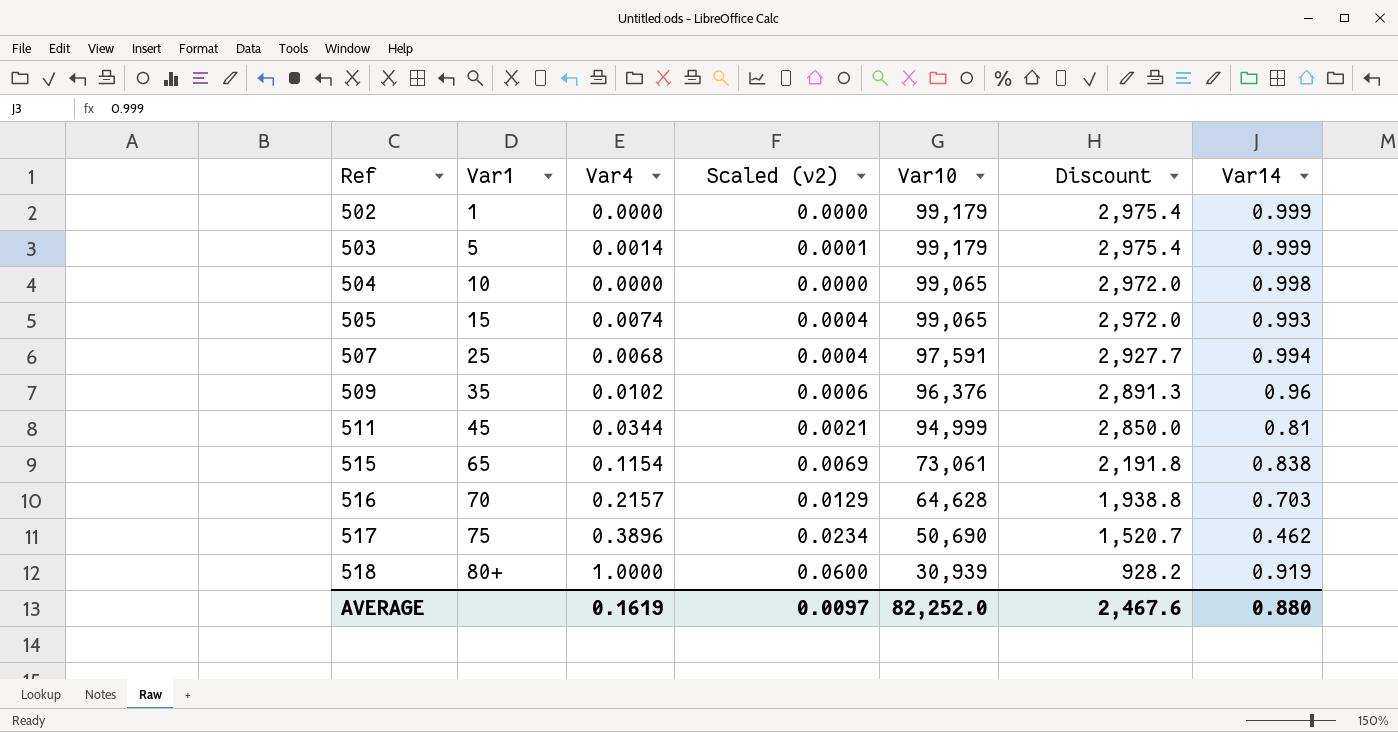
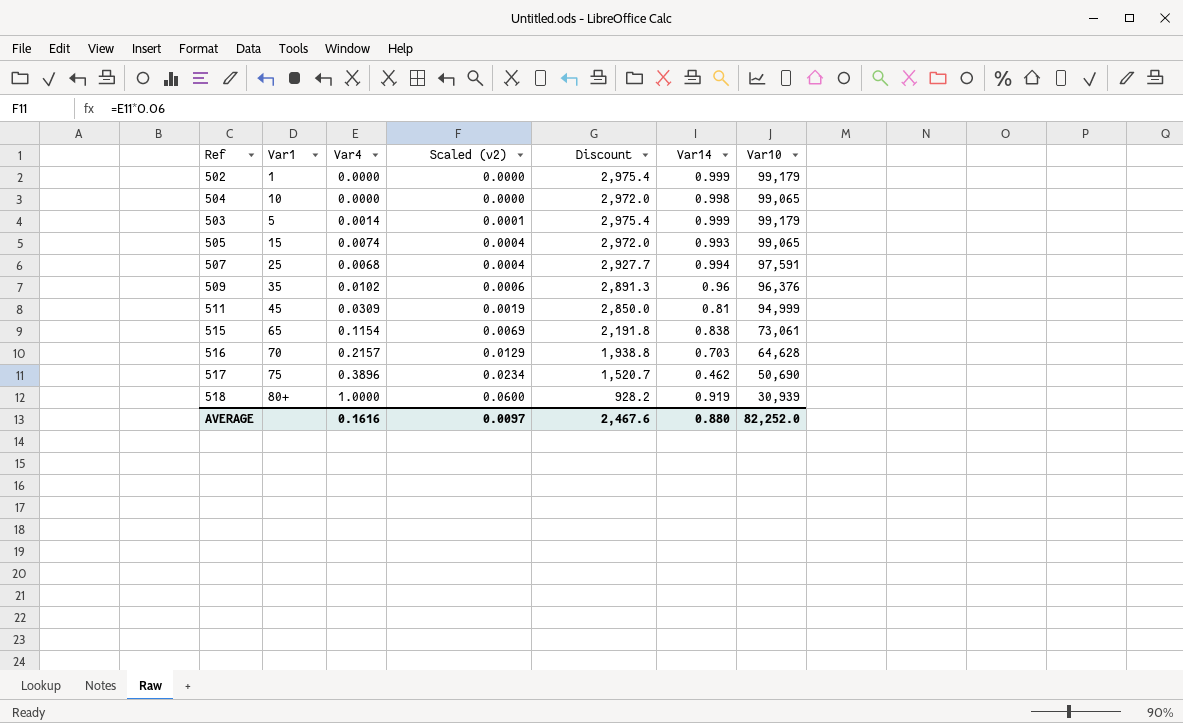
row order: Ref ascending -> Scaled (v2) ascending
column Var10 | position: 5 -> 7
511 | Var4: 0.0344 -> 0.0309
511 | Scaled (v2): 0.0021 -> 0.0019
AVERAGE | Var4: 0.1619 -> 0.1616

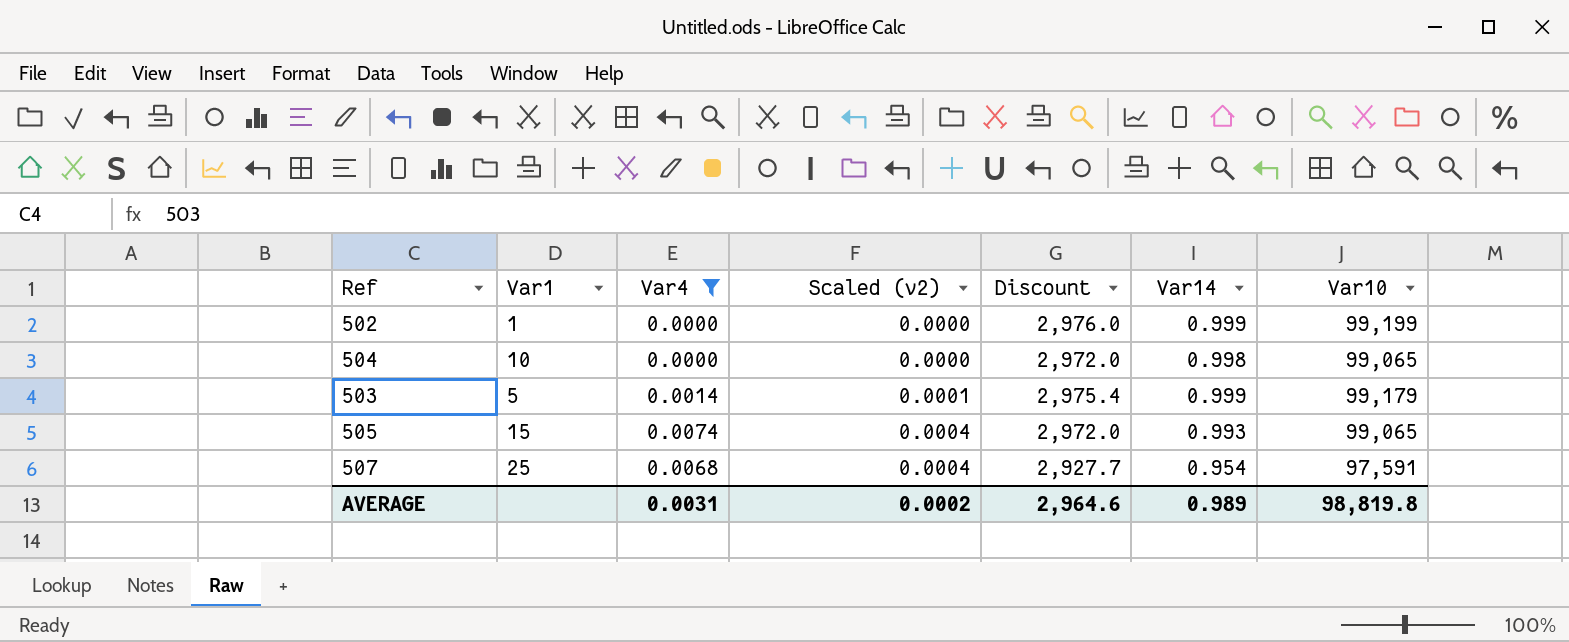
filter: none -> Var4 <= 0.0074
502 | Discount: 2,975.4 -> 2,976.0
502 | Var10: 99,179 -> 99,199
507 | Var14: 0.994 -> 0.954
AVERAGE | Var4: 0.1616 -> 0.0031
AVERAGE | Scaled (v2): 0.0097 -> 0.0002
AVERAGE | Discount: 2,467.6 -> 2,964.6
AVERAGE | Var14: 0.880 -> 0.989
AVERAGE | Var10: 82,252.0 -> 98,819.8

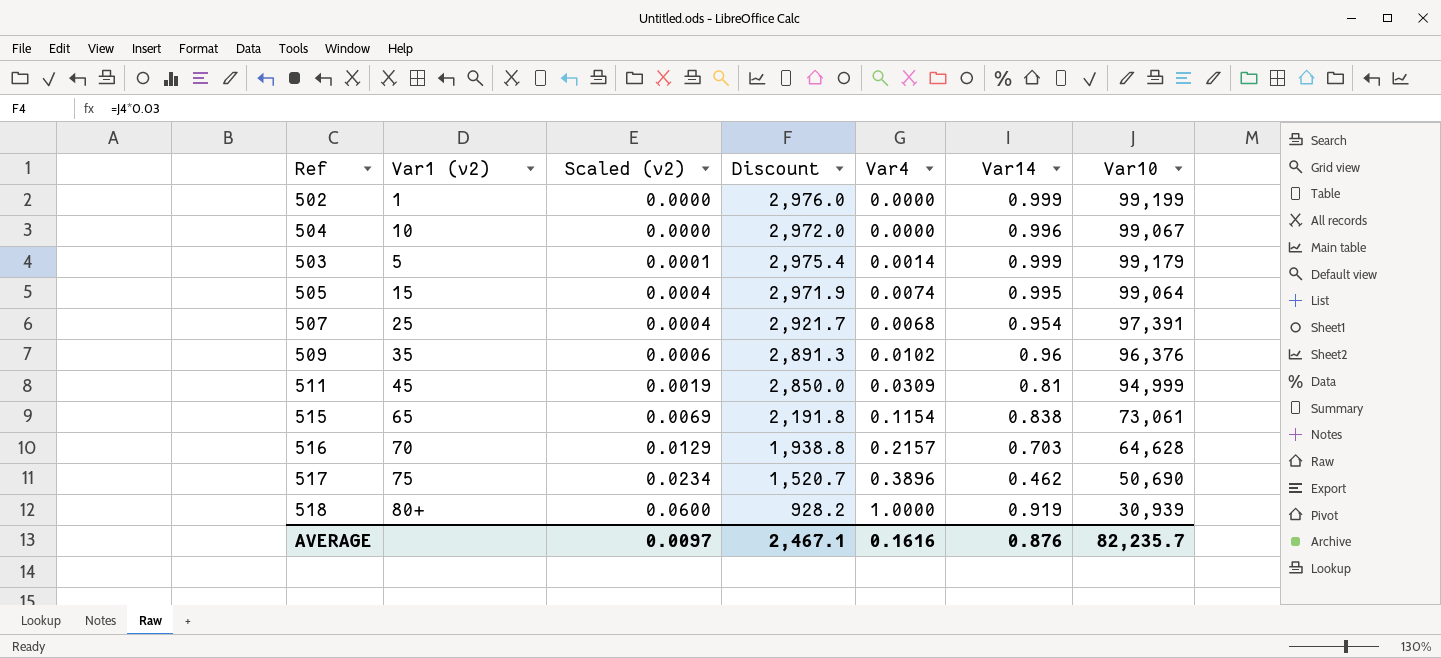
filter: Var4 <= 0.0074 -> none
column name: Var1 -> Var1 (v2)
column Var4 | position: 3 -> 5
504 | Var14: 0.998 -> 0.996
504 | Var10: 99,065 -> 99,067
505 | Discount: 2,972.0 -> 2,971.9
505 | Var14: 0.993 -> 0.995
505 | Var10: 99,065 -> 99,064
507 | Discount: 2,927.7 -> 2,921.7
507 | Var10: 97,591 -> 97,391
AVERAGE | Scaled (v2): 0.0002 -> 0.0097
AVERAGE | Discount: 2,964.6 -> 2,467.1
AVERAGE | Var4: 0.0031 -> 0.1616
AVERAGE | Var14: 0.989 -> 0.876
AVERAGE | Var10: 98,819.8 -> 82,235.7

